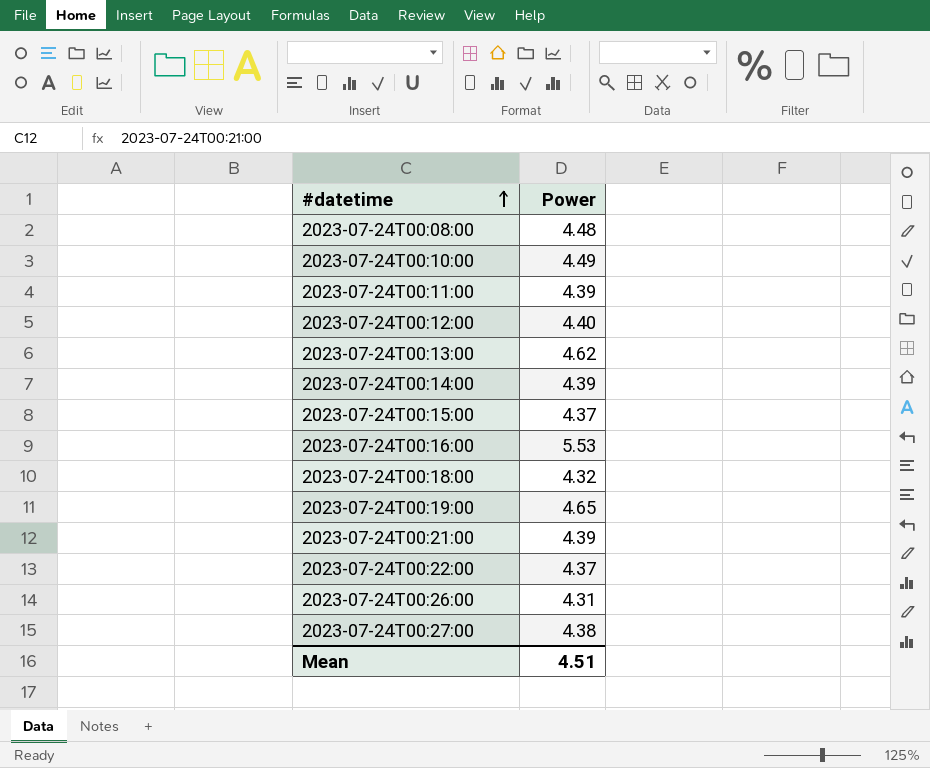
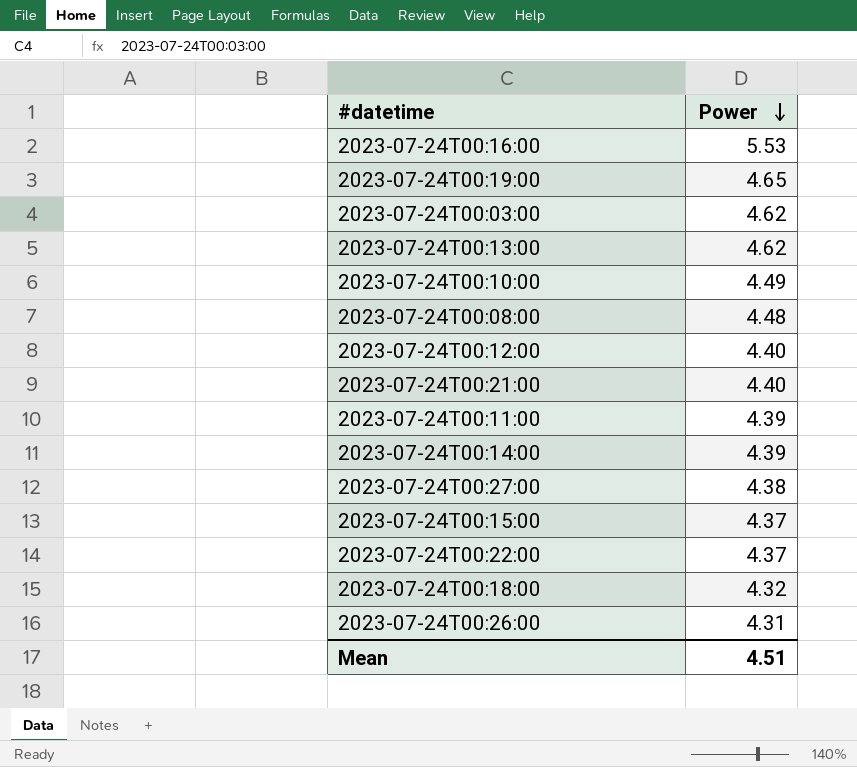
row order: #datetime ascending -> Power descending
row 2023-07-24T00:03:00: none -> 4.62
2023-07-24T00:21:00 | Power: 4.39 -> 4.40

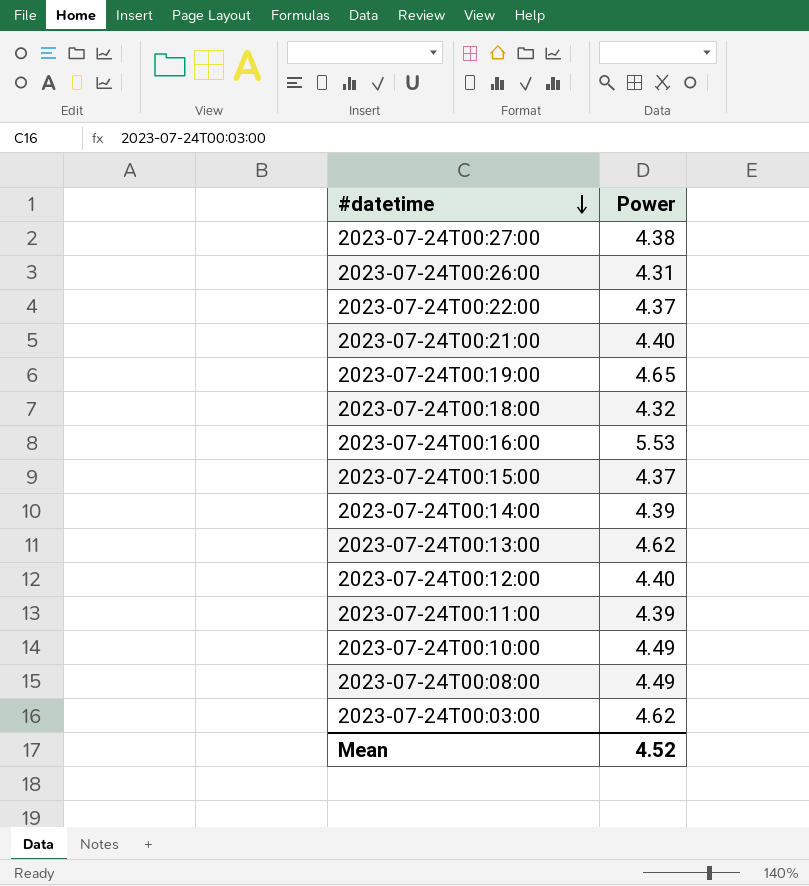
row order: Power descending -> #datetime descending
2023-07-24T00:08:00 | Power: 4.48 -> 4.49
Mean | Power: 4.51 -> 4.52

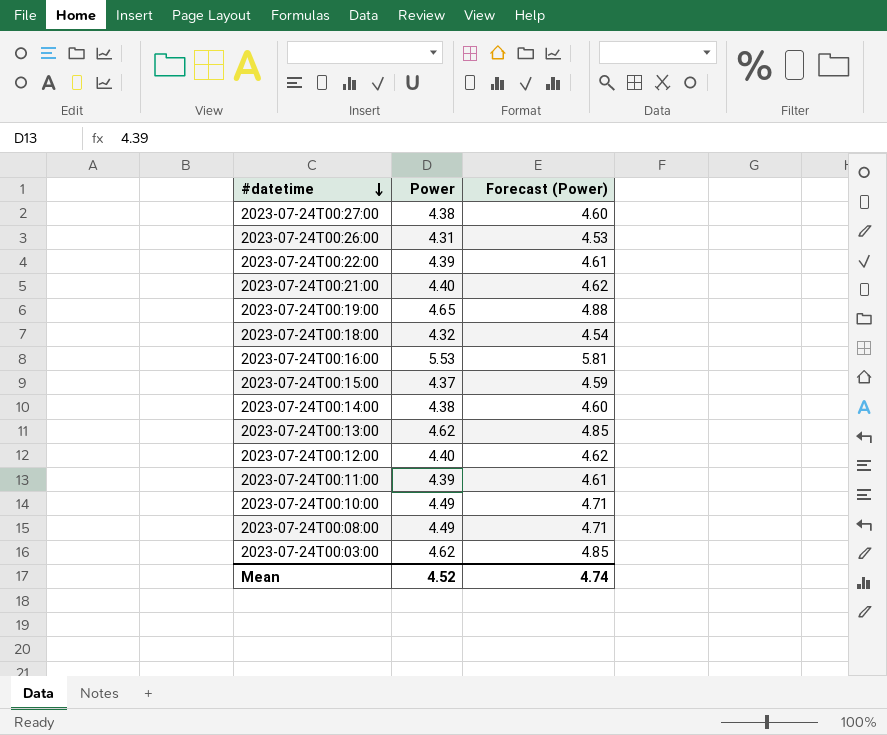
column Forecast (Power) | formula: none -> [Power] * 1.05
2023-07-24T00:22:00 | Power: 4.37 -> 4.39
2023-07-24T00:14:00 | Power: 4.39 -> 4.38

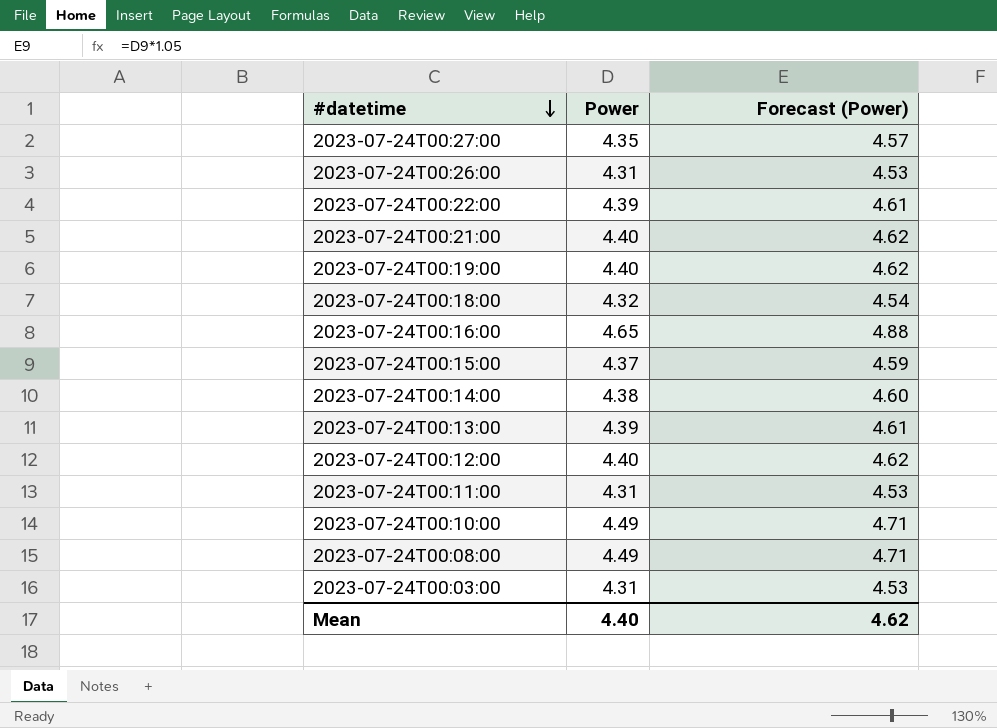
2023-07-24T00:27:00 | Power: 4.38 -> 4.35
2023-07-24T00:27:00 | Forecast (Power): 4.60 -> 4.57
2023-07-24T00:19:00 | Power: 4.65 -> 4.40
2023-07-24T00:19:00 | Forecast (Power): 4.88 -> 4.62
2023-07-24T00:16:00 | Power: 5.53 -> 4.65
2023-07-24T00:16:00 | Forecast (Power): 5.81 -> 4.88
2023-07-24T00:13:00 | Power: 4.62 -> 4.39
2023-07-24T00:13:00 | Forecast (Power): 4.85 -> 4.61
2023-07-24T00:11:00 | Power: 4.39 -> 4.31
2023-07-24T00:11:00 | Forecast (Power): 4.61 -> 4.53
2023-07-24T00:03:00 | Power: 4.62 -> 4.31
2023-07-24T00:03:00 | Forecast (Power): 4.85 -> 4.53
Mean | Power: 4.52 -> 4.40
Mean | Forecast (Power): 4.74 -> 4.62

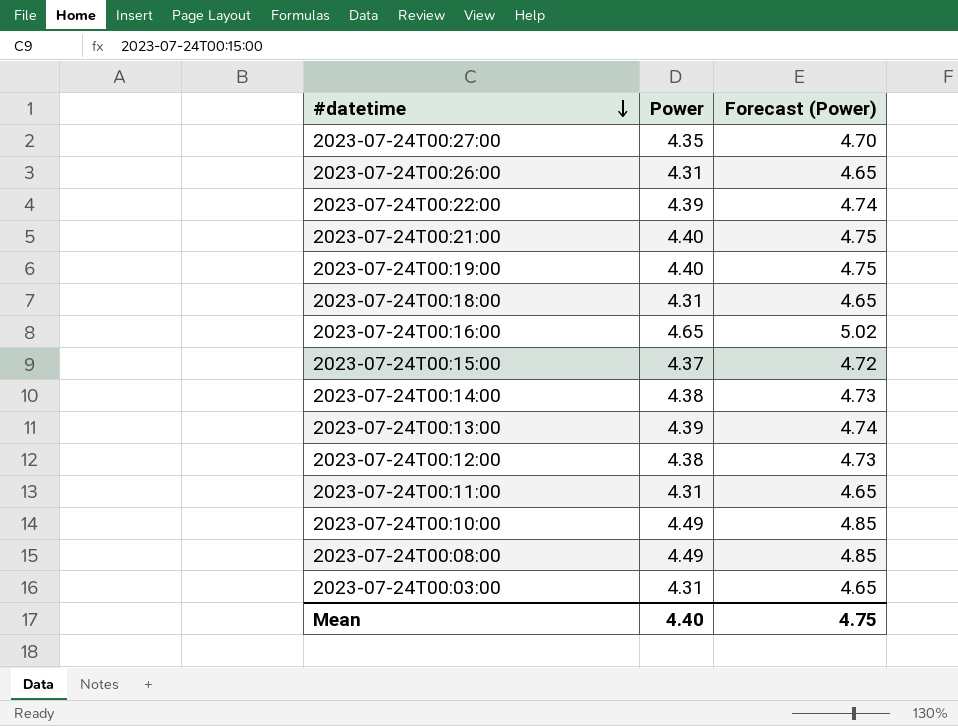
column Forecast (Power) | formula: [Power] * 1.05 -> [Power] * 1.08
2023-07-24T00:18:00 | Power: 4.32 -> 4.31
2023-07-24T00:12:00 | Power: 4.40 -> 4.38
Mean | Forecast (Power): 4.62 -> 4.75

